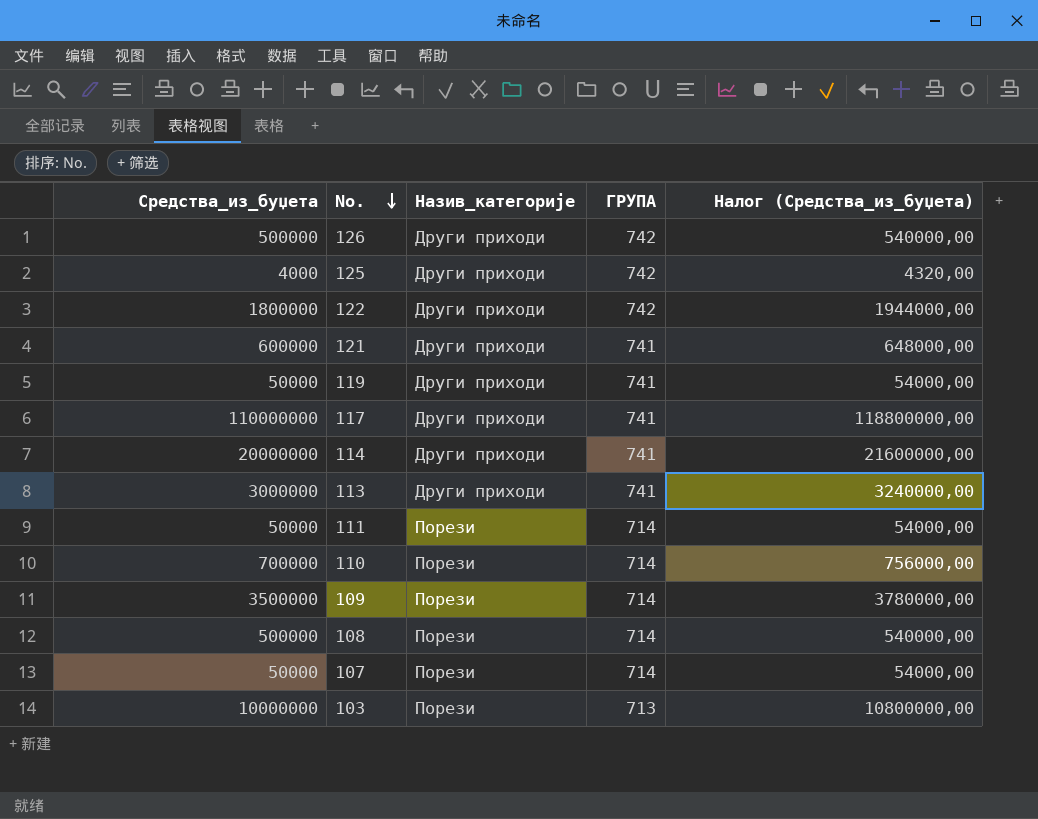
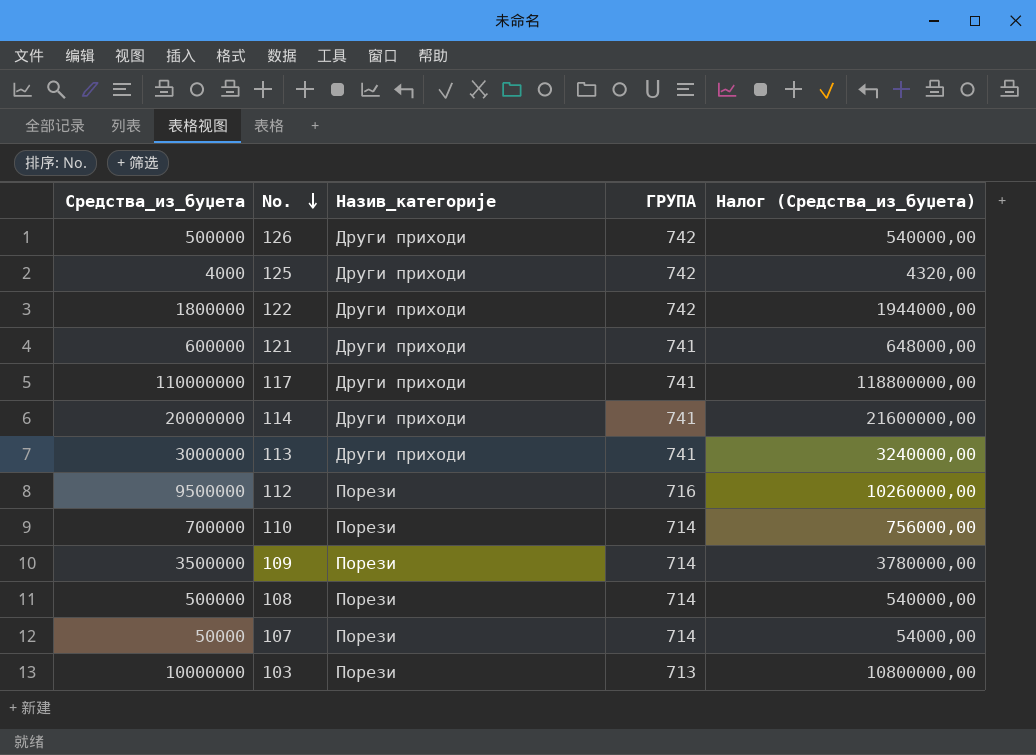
row 119: 50000 | Други приходи | 741 | 54000,00 -> none
row 111: 50000 | Порези | 714 | 54000,00 -> none
row 112: none -> 9500000 | Порези | 716 | 10260000,00

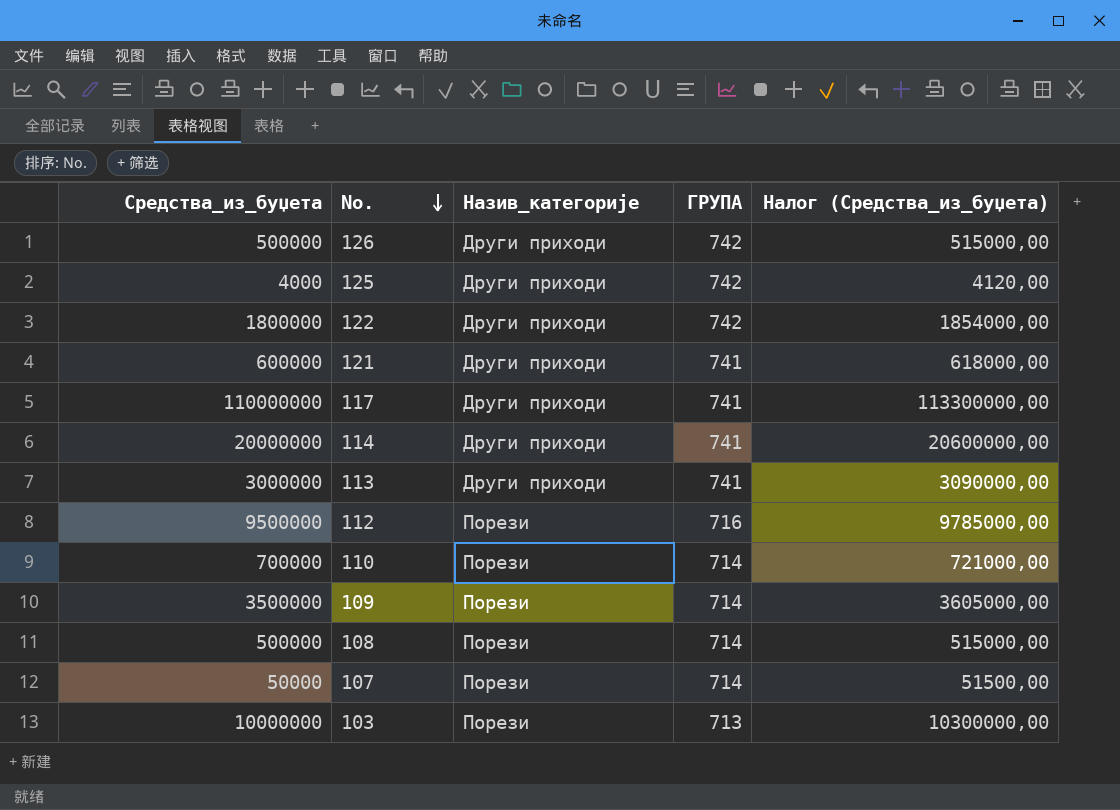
column Налог (Средства_из_буџета) | formula: [Средства_из_буџета] * 1,08 -> [Средства_из_буџета] * 1,03

